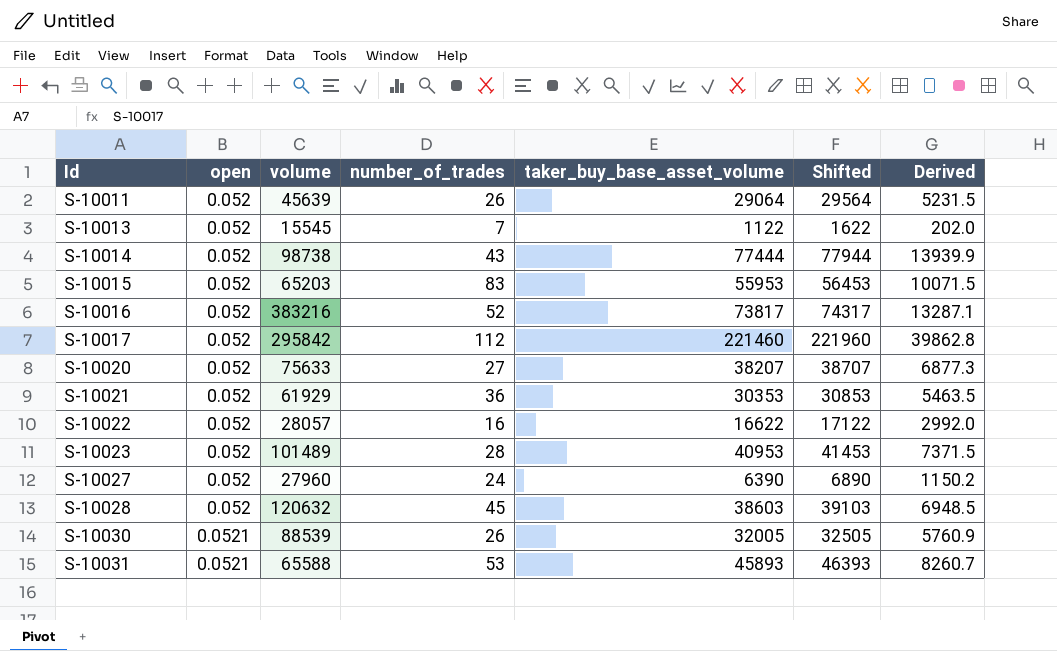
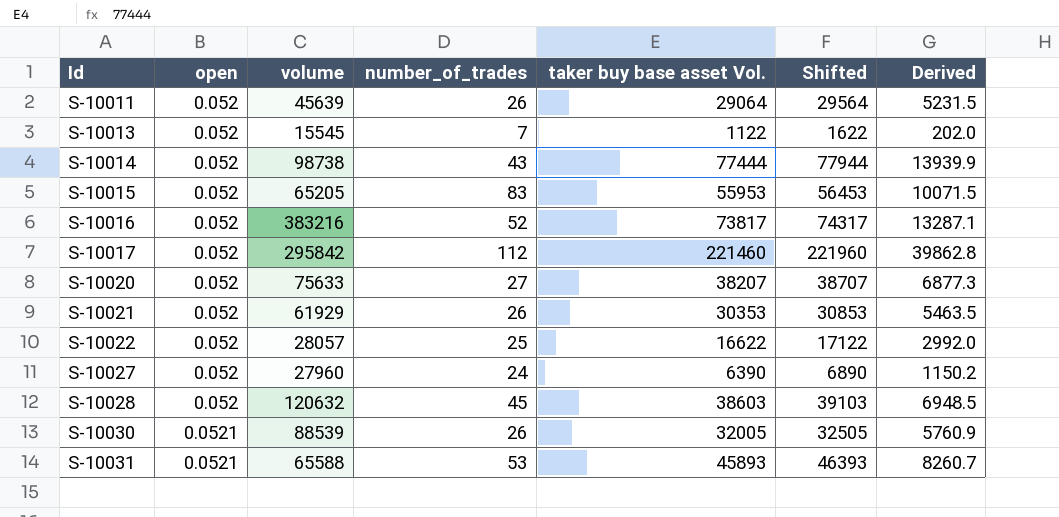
column name: taker_buy_base_asset_volume -> taker buy base asset Vol.
row S-10023: 0.052 | 101489 | 28 | 40953 | 41453 | 7371.5 -> none
S-10015 | volume: 65203 -> 65205
S-10021 | number_of_trades: 36 -> 26
S-10022 | number_of_trades: 16 -> 25

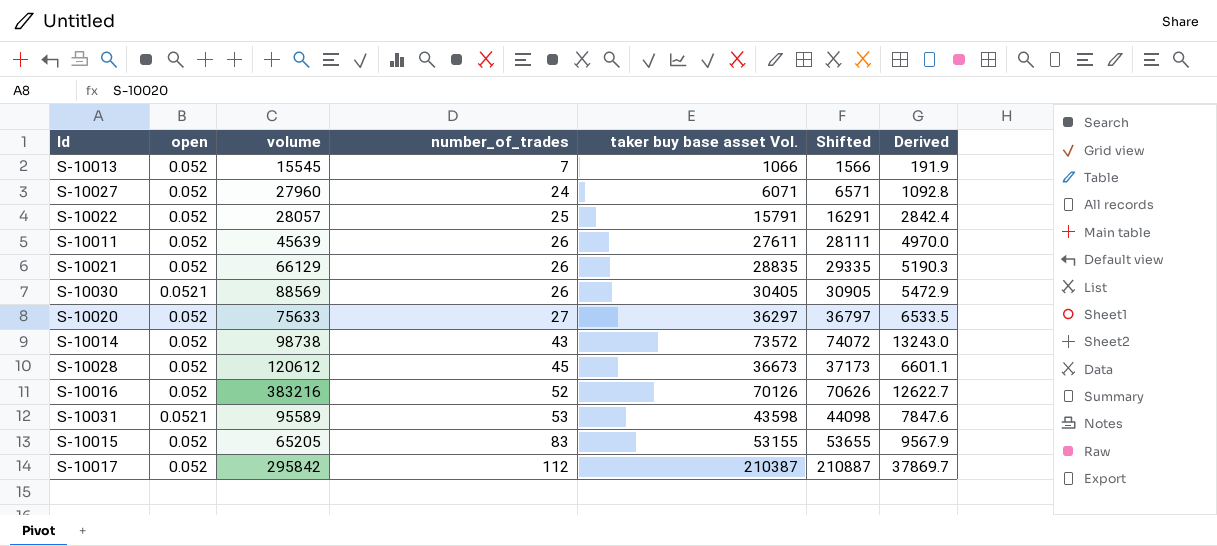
row order: Id ascending -> number_of_trades ascending
S-10013 | taker buy base asset Vol.: 1122 -> 1066
S-10013 | Shifted: 1622 -> 1566
S-10013 | Derived: 202.0 -> 191.9
S-10027 | taker buy base asset Vol.: 6390 -> 6071
S-10027 | Shifted: 6890 -> 6571
S-10027 | Derived: 1150.2 -> 1092.8
S-10022 | taker buy base asset Vol.: 16622 -> 15791
S-10022 | Shifted: 17122 -> 16291
S-10022 | Derived: 2992.0 -> 2842.4
S-10011 | taker buy base asset Vol.: 29064 -> 27611
S-10011 | Shifted: 29564 -> 28111
S-10011 | Derived: 5231.5 -> 4970.0
S-10021 | volume: 61929 -> 66129
S-10021 | taker buy base asset Vol.: 30353 -> 28835
S-10021 | Shifted: 30853 -> 29335
S-10021 | Derived: 5463.5 -> 5190.3
S-10030 | volume: 88539 -> 88569
S-10030 | taker buy base asset Vol.: 32005 -> 30405
S-10030 | Shifted: 32505 -> 30905
S-10030 | Derived: 5760.9 -> 5472.9
S-10020 | taker buy base asset Vol.: 38207 -> 36297
S-10020 | Shifted: 38707 -> 36797
S-10020 | Derived: 6877.3 -> 6533.5
S-10014 | taker buy base asset Vol.: 77444 -> 73572
S-10014 | Shifted: 77944 -> 74072
S-10014 | Derived: 13939.9 -> 13243.0
S-10028 | volume: 120632 -> 120612
S-10028 | taker buy base asset Vol.: 38603 -> 36673
S-10028 | Shifted: 39103 -> 37173
S-10028 | Derived: 6948.5 -> 6601.1
S-10016 | taker buy base asset Vol.: 73817 -> 70126
S-10016 | Shifted: 74317 -> 70626
S-10016 | Derived: 13287.1 -> 12622.7
S-10031 | volume: 65588 -> 95589
S-10031 | taker buy base asset Vol.: 45893 -> 43598
S-10031 | Shifted: 46393 -> 44098
S-10031 | Derived: 8260.7 -> 7847.6
S-10015 | taker buy base asset Vol.: 55953 -> 53155
S-10015 | Shifted: 56453 -> 53655
S-10015 | Derived: 10071.5 -> 9567.9
S-10017 | taker buy base asset Vol.: 221460 -> 210387
S-10017 | Shifted: 221960 -> 210887
S-10017 | Derived: 39862.8 -> 37869.7

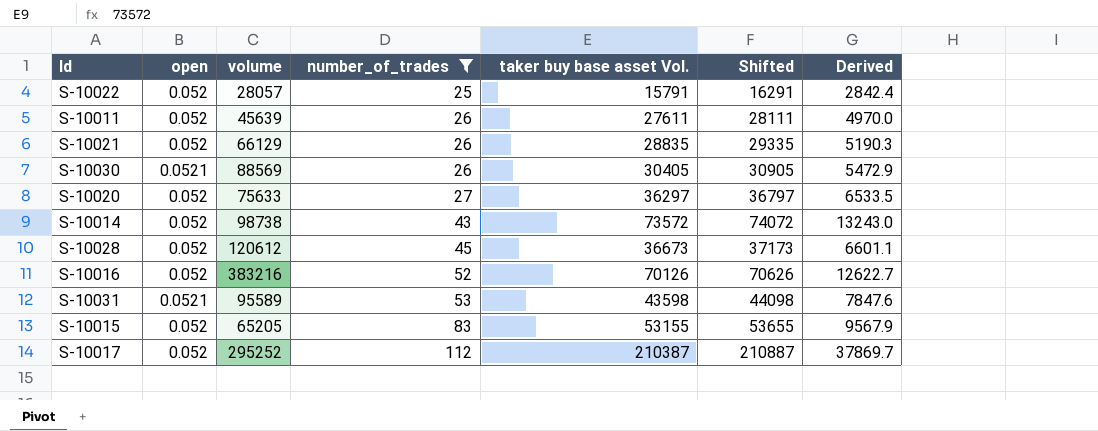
filter: none -> number_of_trades >= 25
S-10017 | volume: 295842 -> 295252

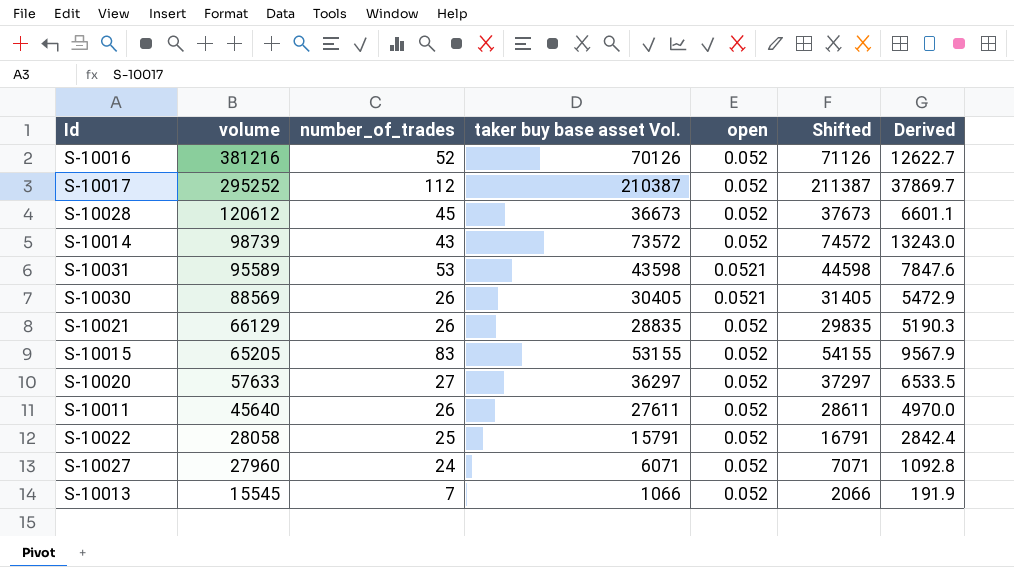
filter: number_of_trades >= 25 -> none
row order: number_of_trades ascending -> volume descending
column open | position: 2 -> 5
column Shifted | formula: [taker buy base asset Vol.] + 500 -> [taker buy base asset Vol.] + 1000
S-10016 | volume: 383216 -> 381216
S-10014 | volume: 98738 -> 98739
S-10020 | volume: 75633 -> 57633
S-10011 | volume: 45639 -> 45640
S-10022 | volume: 28057 -> 28058

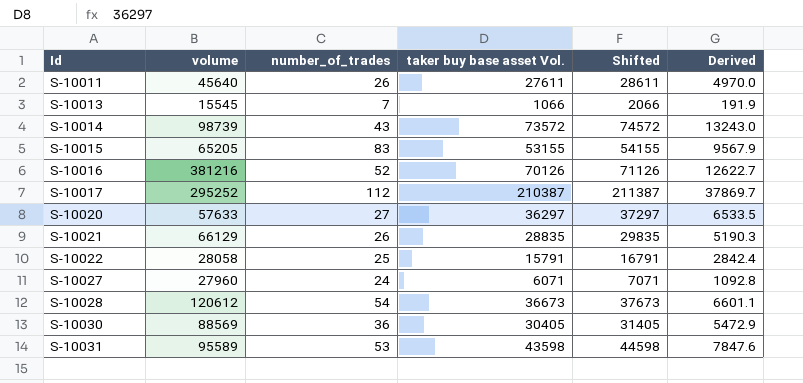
row order: volume descending -> Id ascending
column open | position: 5 -> none
S-10028 | number_of_trades: 45 -> 54
S-10030 | number_of_trades: 26 -> 36

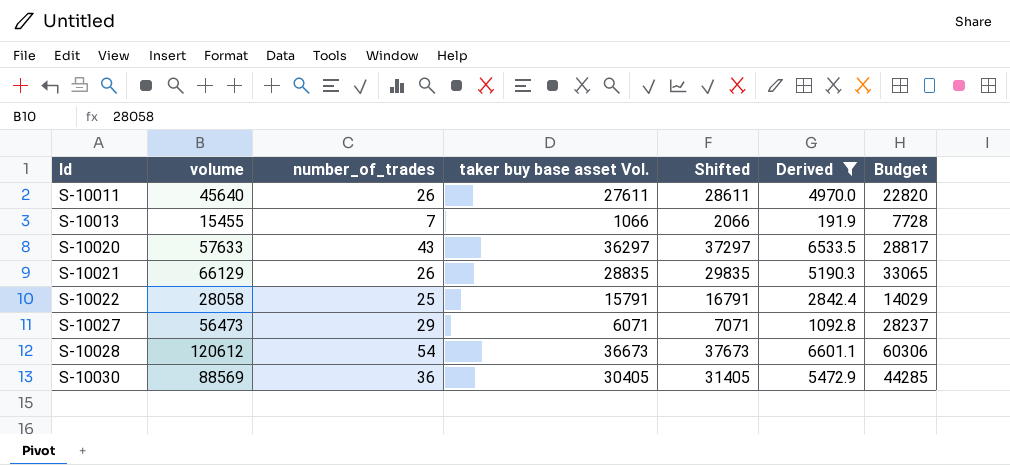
filter: none -> Derived <= 6601.1
column Budget | formula: none -> [volume] * 0.5
S-10013 | volume: 15545 -> 15455
S-10020 | number_of_trades: 27 -> 43
S-10027 | volume: 27960 -> 56473
S-10027 | number_of_trades: 24 -> 29

